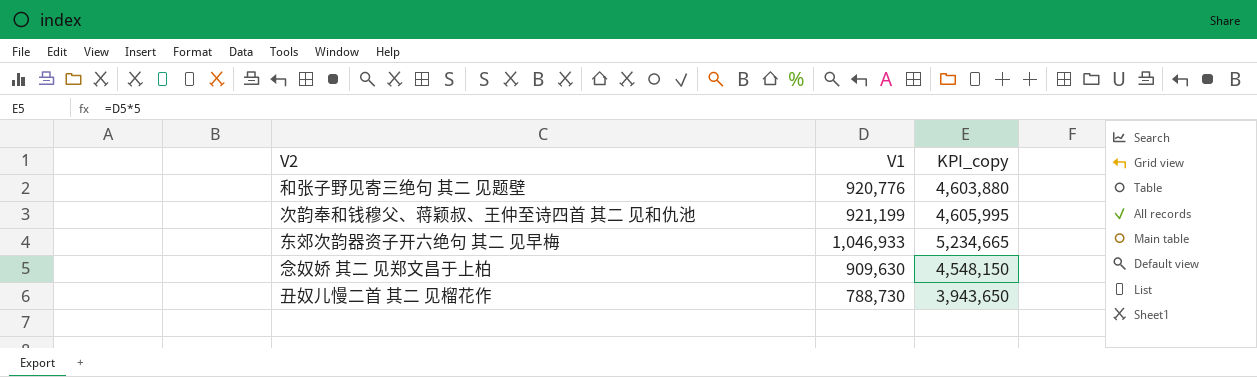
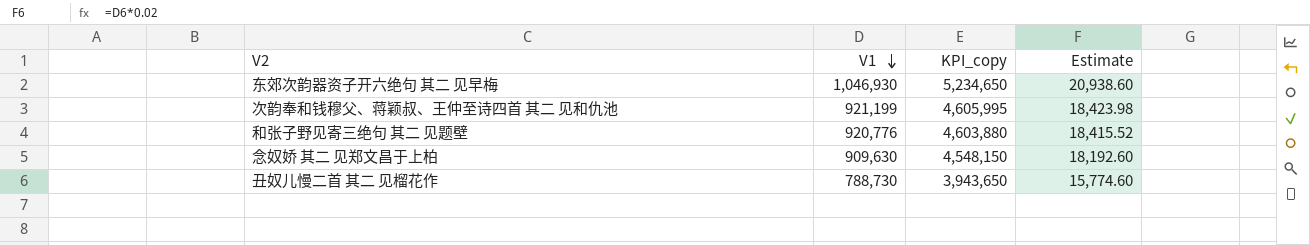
row order: none -> V1 descending
column Estimate | formula: none -> [V1] * 0.02
东郊次韵器资子开六绝句 其二 见早梅 | V1: 1,046,933 -> 1,046,930
东郊次韵器资子开六绝句 其二 见早梅 | KPI_copy: 5,234,665 -> 5,234,650

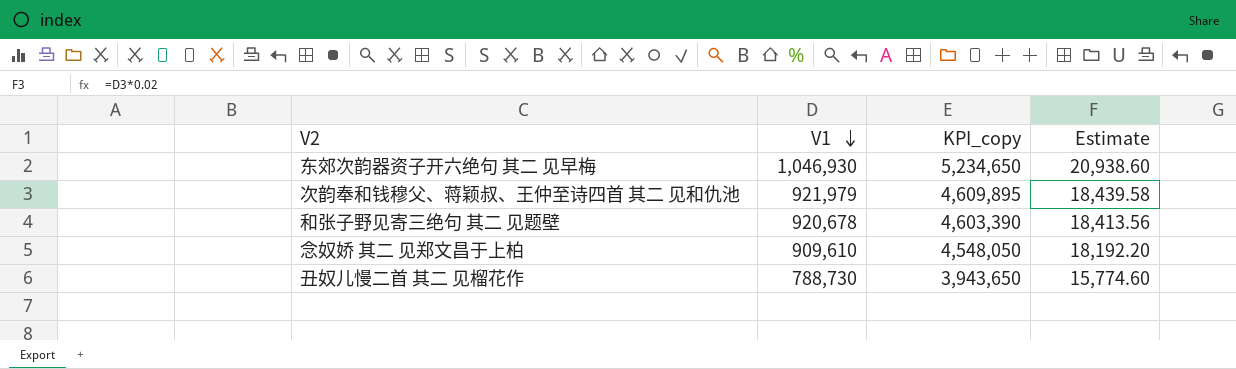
次韵奉和钱穆父、蒋颖叔、王仲至诗四首 其二 见和仇池 | V1: 921,199 -> 921,979
次韵奉和钱穆父、蒋颖叔、王仲至诗四首 其二 见和仇池 | KPI_copy: 4,605,995 -> 4,609,895
次韵奉和钱穆父、蒋颖叔、王仲至诗四首 其二 见和仇池 | Estimate: 18,423.98 -> 18,439.58
和张子野见寄三绝句 其二 见题壁 | V1: 920,776 -> 920,678
和张子野见寄三绝句 其二 见题壁 | KPI_copy: 4,603,880 -> 4,603,390
和张子野见寄三绝句 其二 见题壁 | Estimate: 18,415.52 -> 18,413.56
念奴娇 其二 见郑文昌于上柏 | V1: 909,630 -> 909,610
念奴娇 其二 见郑文昌于上柏 | KPI_copy: 4,548,150 -> 4,548,050
念奴娇 其二 见郑文昌于上柏 | Estimate: 18,192.60 -> 18,192.20

